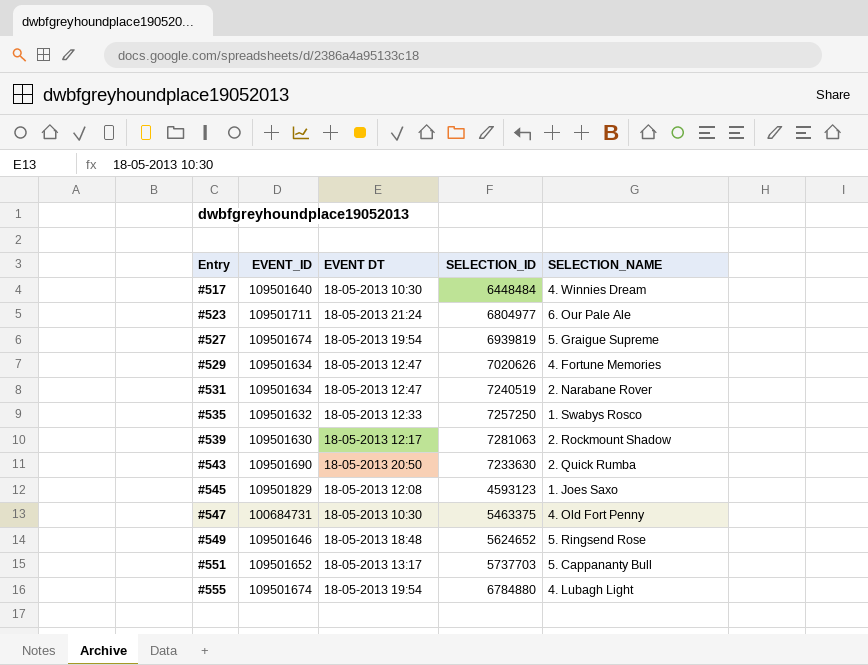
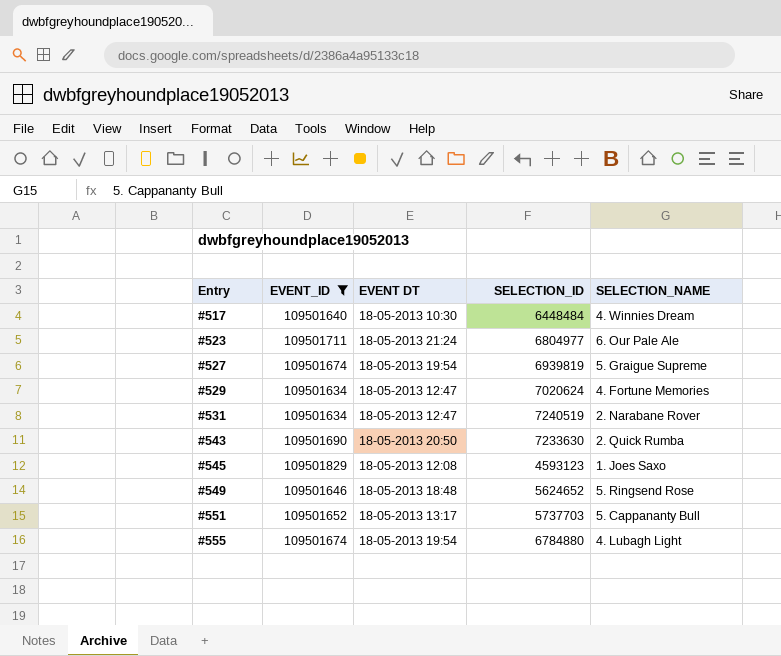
filter: none -> EVENT_ID >= 109501634
#529 | SELECTION_ID: 7020626 -> 7020624

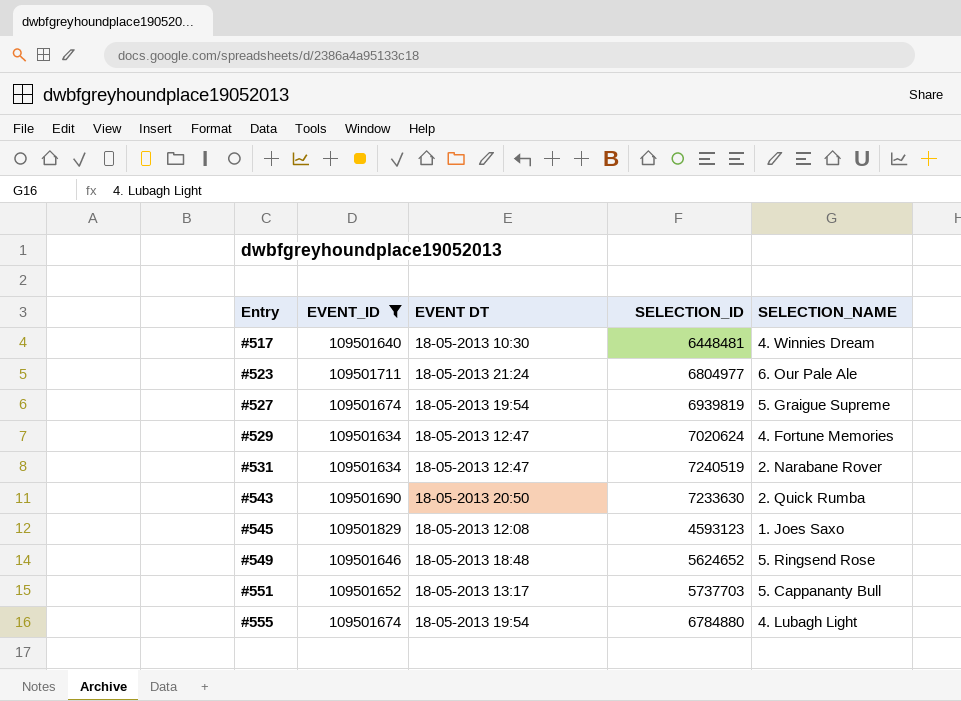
#517 | SELECTION_ID: 6448484 -> 6448481

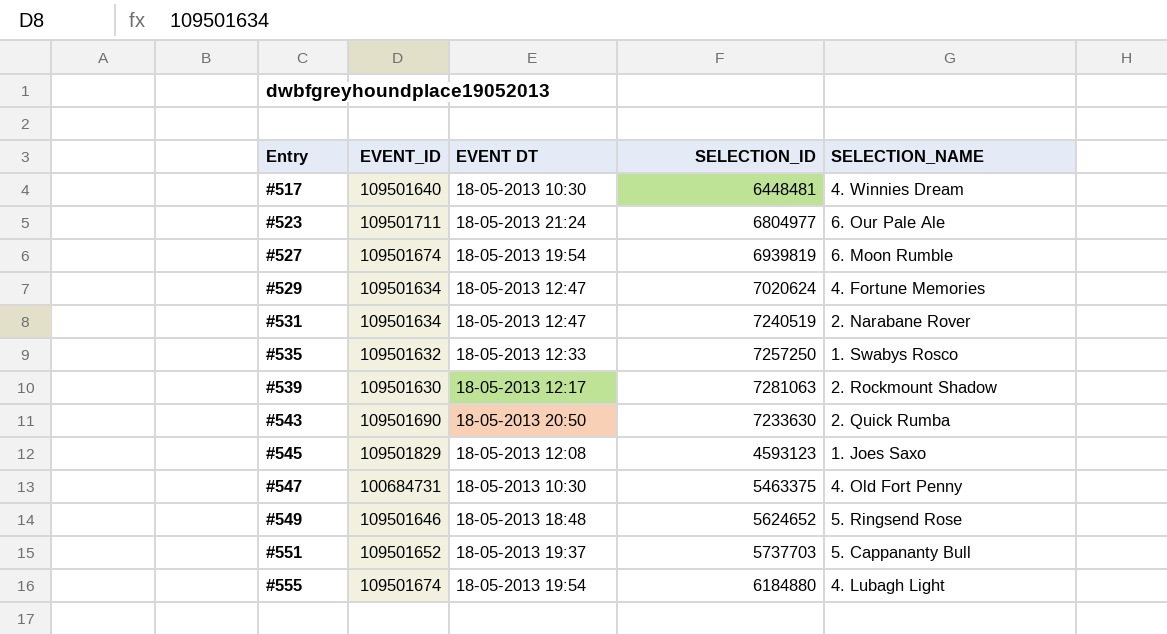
filter: EVENT_ID >= 109501634 -> none
#527 | SELECTION_NAME: 5. Graigue Supreme -> 6. Moon Rumble
#551 | EVENT DT: 18-05-2013 13:17 -> 18-05-2013 19:37
#555 | SELECTION_ID: 6784880 -> 6184880

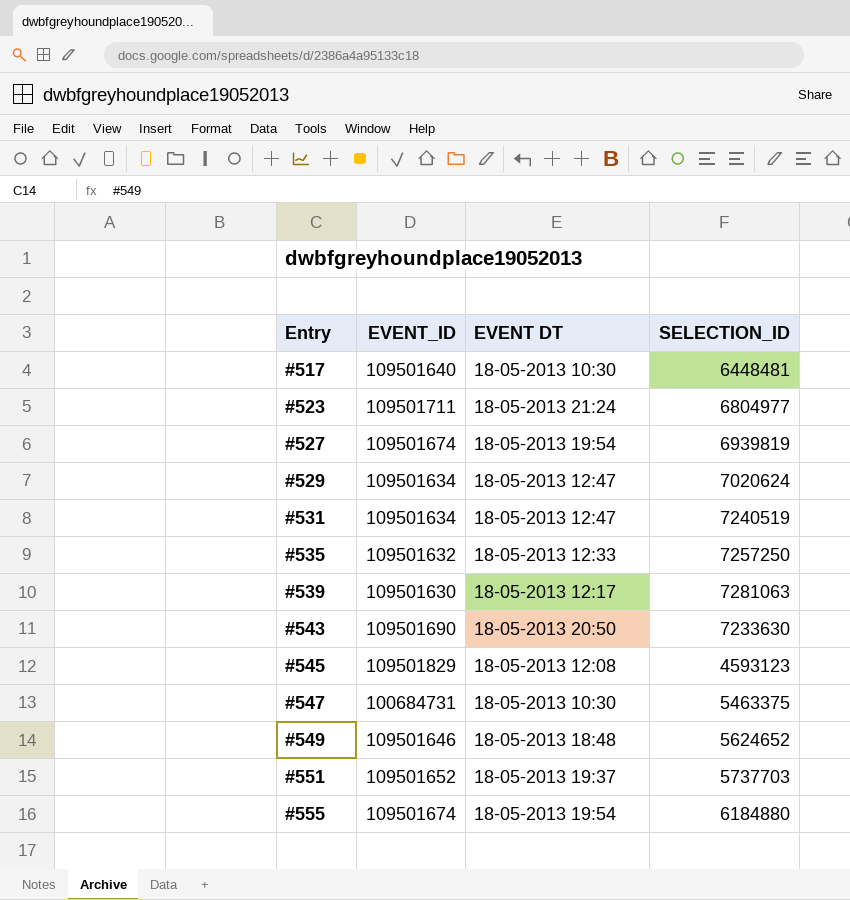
column SELECTION_NAME | position: 5 -> none

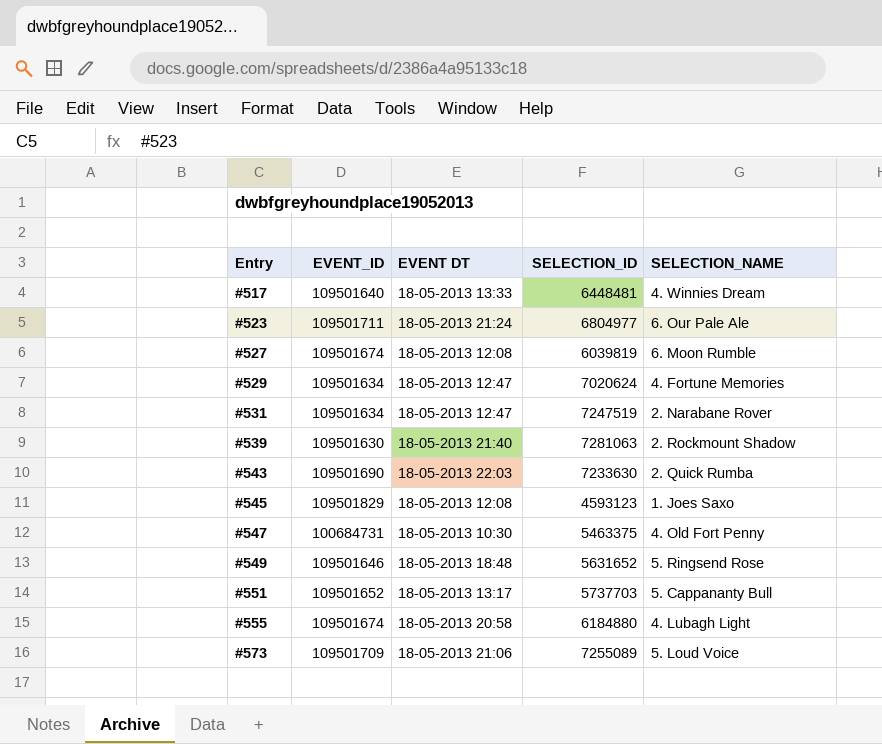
column SELECTION_NAME | position: none -> 5
row #535: 109501632 | 18-05-2013 12:33 | 7257250 -> none
#517 | EVENT DT: 18-05-2013 10:30 -> 18-05-2013 13:33
#527 | EVENT DT: 18-05-2013 19:54 -> 18-05-2013 12:08
#527 | SELECTION_ID: 6939819 -> 6039819
#531 | SELECTION_ID: 7240519 -> 7247519
#539 | EVENT DT: 18-05-2013 12:17 -> 18-05-2013 21:40
#543 | EVENT DT: 18-05-2013 20:50 -> 18-05-2013 22:03
#549 | SELECTION_ID: 5624652 -> 5631652
#551 | EVENT DT: 18-05-2013 19:37 -> 18-05-2013 13:17
#555 | EVENT DT: 18-05-2013 19:54 -> 18-05-2013 20:58
row #573: none -> 109501709 | 18-05-2013 21:06 | 7255089 | 5. Loud Voice

